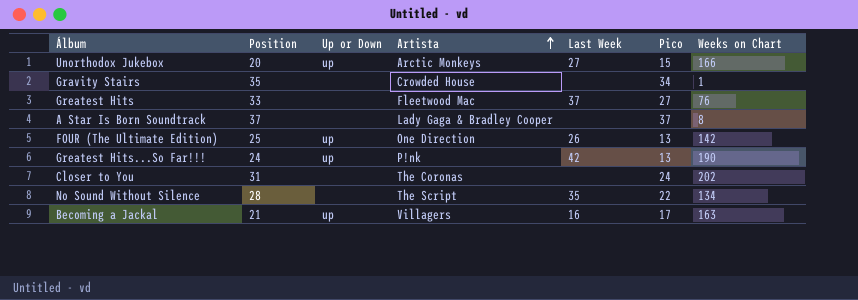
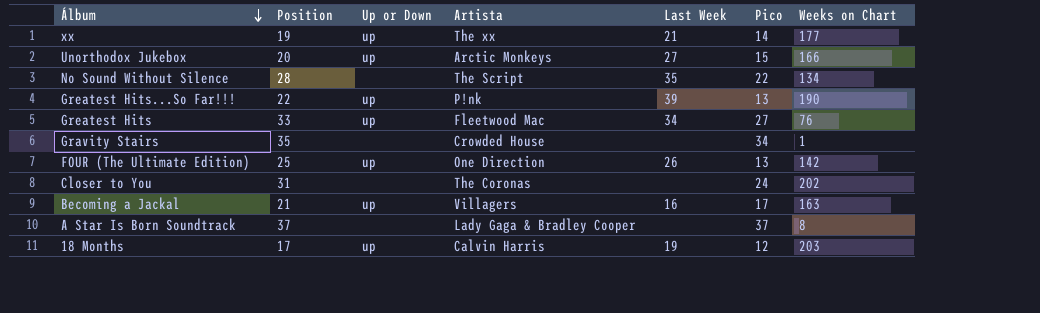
row order: Artista ascending -> Álbum descending
row xx: none -> 19 | up | The xx | 21 | 14 | 177
Greatest Hits...So Far!!! | Position: 24 -> 22
Greatest Hits...So Far!!! | Last Week: 42 -> 39
Greatest Hits | Up or Down: none -> up
Greatest Hits | Last Week: 37 -> 34
row 18 Months: none -> 17 | up | Calvin Harris | 19 | 12 | 203

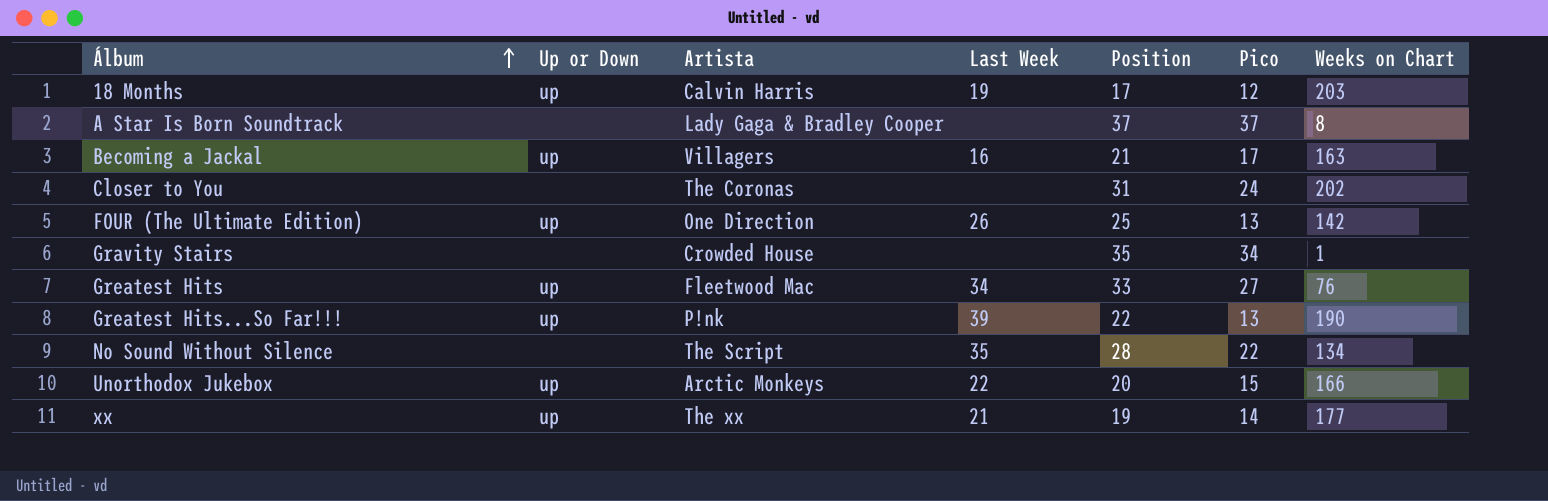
row order: Álbum descending -> Álbum ascending
column Position | position: 2 -> 5
Unorthodox Jukebox | Last Week: 27 -> 22

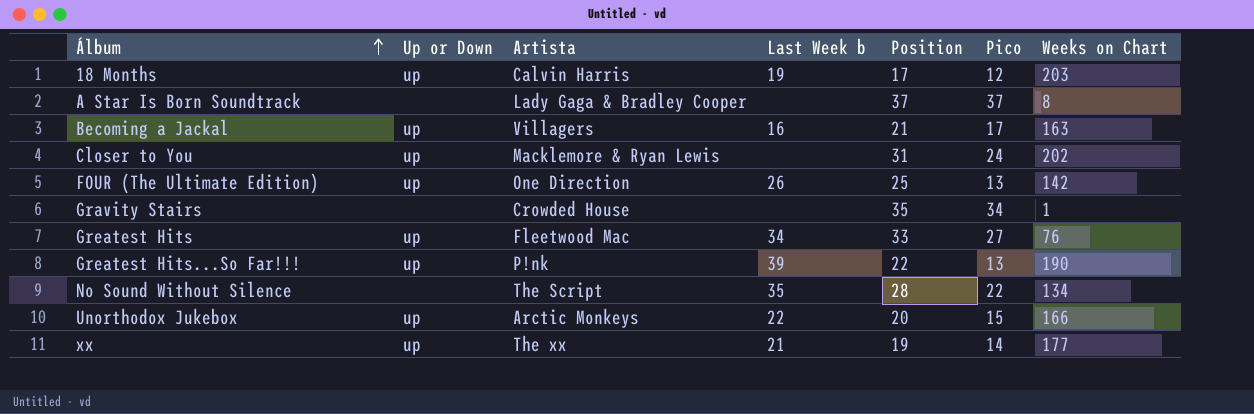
column name: Last Week -> Last Week b
Closer to You | Up or Down: none -> up
Closer to You | Artista: The Coronas -> Macklemore & Ryan Lewis

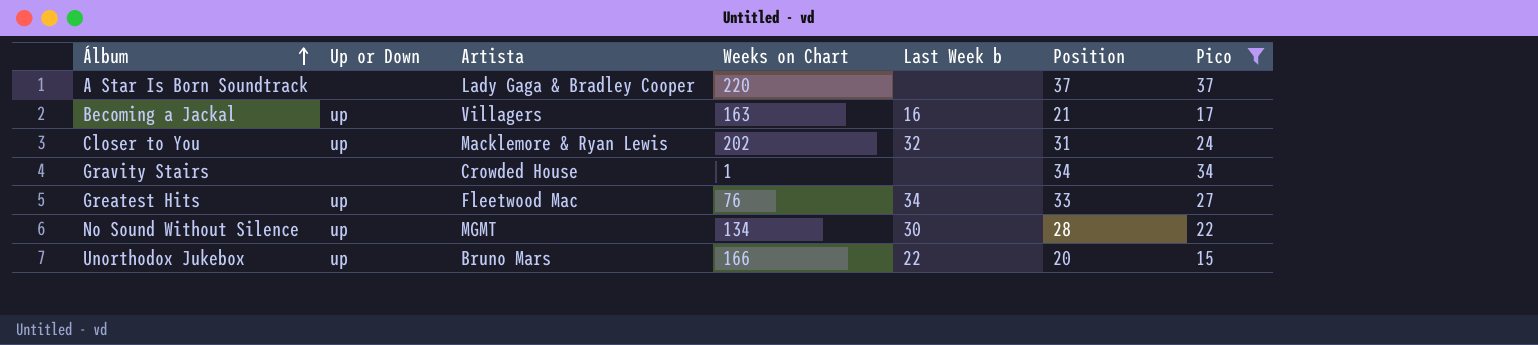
filter: none -> Pico >= 15
column Weeks on Chart | position: 7 -> 4
A Star Is Born Soundtrack | Weeks on Chart: 8 -> 220
Closer to You | Last Week b: none -> 32
Gravity Stairs | Position: 35 -> 34
No Sound Without Silence | Up or Down: none -> up
No Sound Without Silence | Artista: The Script -> MGMT
No Sound Without Silence | Last Week b: 35 -> 30
Unorthodox Jukebox | Artista: Arctic Monkeys -> Bruno Mars

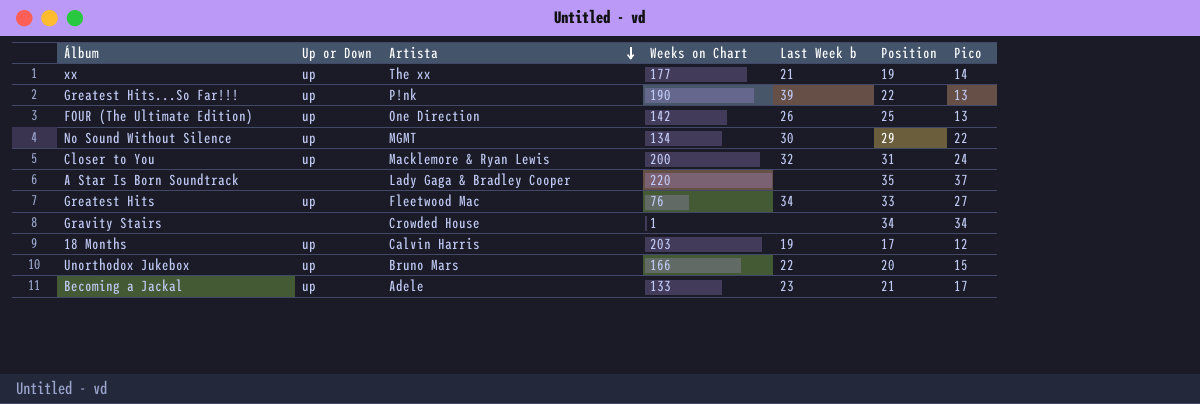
filter: Pico >= 15 -> none
row order: Álbum ascending -> Artista descending
No Sound Without Silence | Position: 28 -> 29
Closer to You | Weeks on Chart: 202 -> 200
A Star Is Born Soundtrack | Position: 37 -> 35
Becoming a Jackal | Artista: Villagers -> Adele
Becoming a Jackal | Weeks on Chart: 163 -> 133
Becoming a Jackal | Last Week b: 16 -> 23

